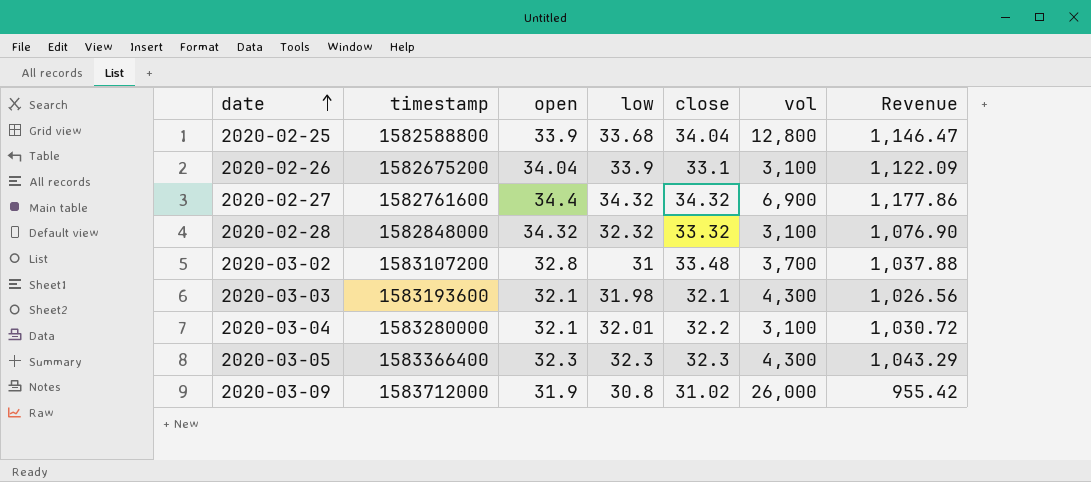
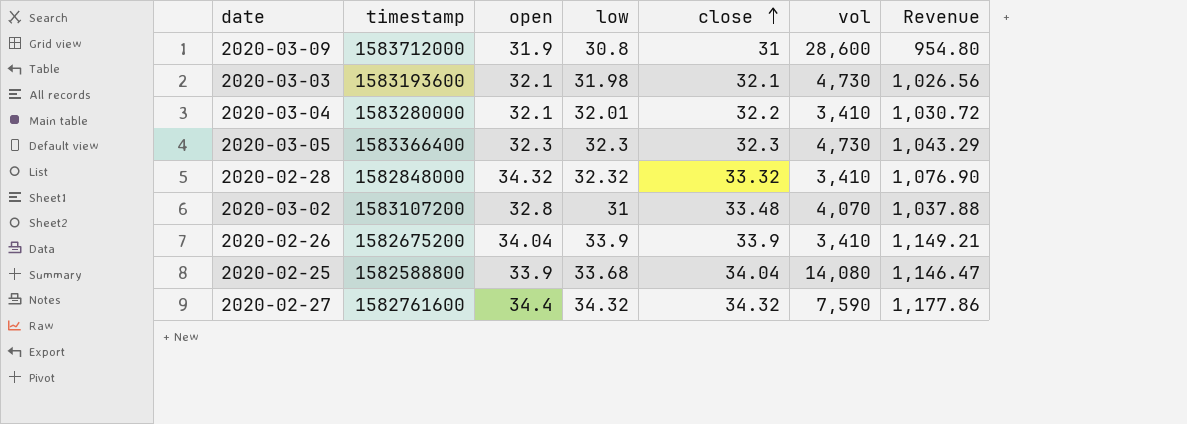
row order: date ascending -> close ascending
2020-03-09 | close: 31.02 -> 31
2020-03-09 | vol: 26,000 -> 28,600
2020-03-09 | Revenue: 955.42 -> 954.80
2020-03-03 | vol: 4,300 -> 4,730
2020-03-04 | vol: 3,100 -> 3,410
2020-03-05 | vol: 4,300 -> 4,730
2020-02-28 | vol: 3,100 -> 3,410
2020-03-02 | vol: 3,700 -> 4,070
2020-02-26 | close: 33.1 -> 33.9
2020-02-26 | vol: 3,100 -> 3,410
2020-02-26 | Revenue: 1,122.09 -> 1,149.21
2020-02-25 | vol: 12,800 -> 14,080
2020-02-27 | vol: 6,900 -> 7,590

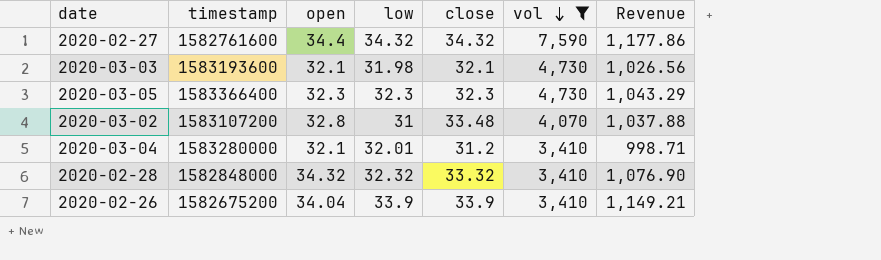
filter: none -> vol <= 7,590
row order: close ascending -> vol descending
2020-03-04 | close: 32.2 -> 31.2
2020-03-04 | Revenue: 1,030.72 -> 998.71

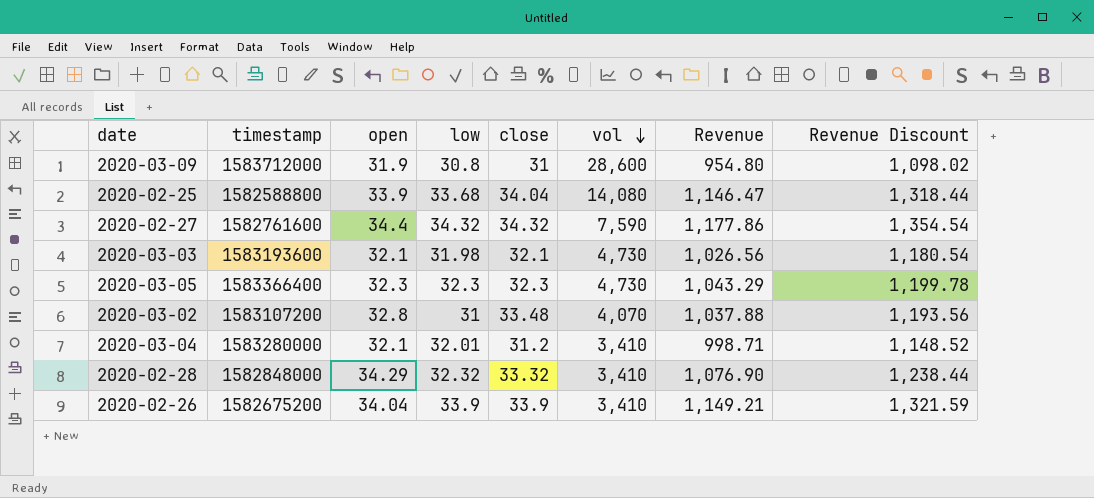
filter: vol <= 7,590 -> none
column Revenue Discount | formula: none -> [Revenue] * 1.15
2020-02-28 | open: 34.32 -> 34.29

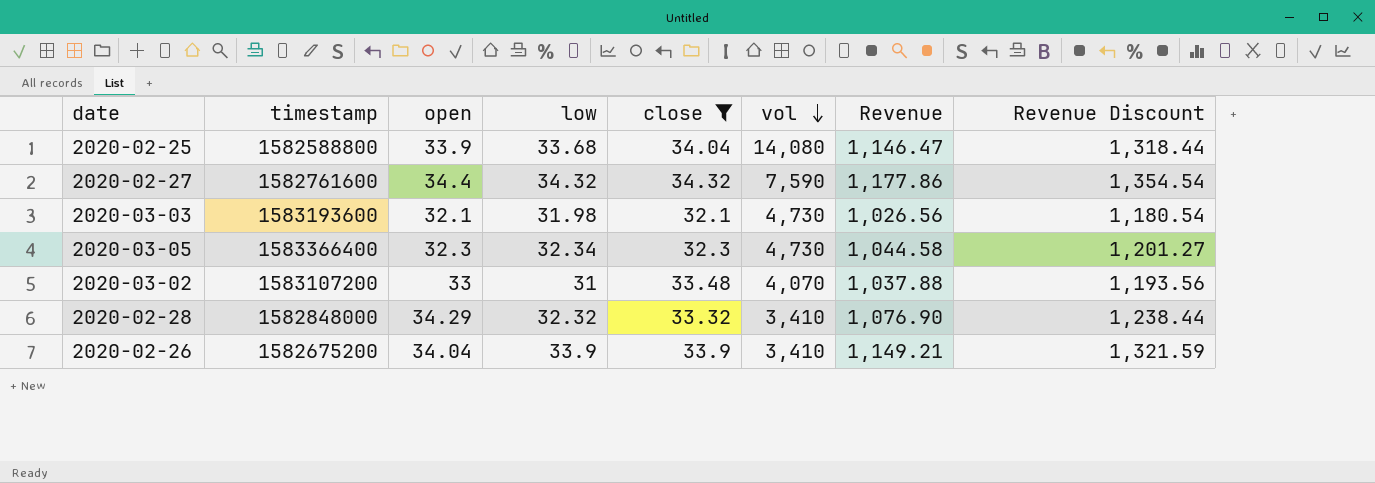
filter: none -> close >= 32.1
2020-03-05 | low: 32.3 -> 32.34
2020-03-05 | Revenue: 1,043.29 -> 1,044.58
2020-03-05 | Revenue Discount: 1,199.78 -> 1,201.27
2020-03-02 | open: 32.8 -> 33

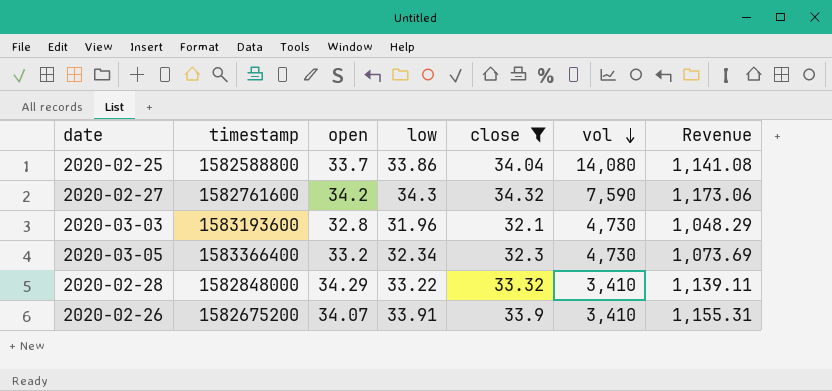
column Revenue Discount | formula: [Revenue] * 1.15 -> none
column Revenue | formula: [low] * [close] -> [open] * [low]
row 2020-03-02: 1583107200 | 33 | 31 | 33.48 | 4,070 | 1,037.88 | 1,193.56 -> none
2020-02-25 | open: 33.9 -> 33.7
2020-02-25 | low: 33.68 -> 33.86
2020-02-27 | open: 34.4 -> 34.2
2020-02-27 | low: 34.32 -> 34.3
2020-03-03 | open: 32.1 -> 32.8
2020-03-03 | low: 31.98 -> 31.96
2020-03-05 | open: 32.3 -> 33.2
2020-02-28 | low: 32.32 -> 33.22
2020-02-26 | open: 34.04 -> 34.07
2020-02-26 | low: 33.9 -> 33.91

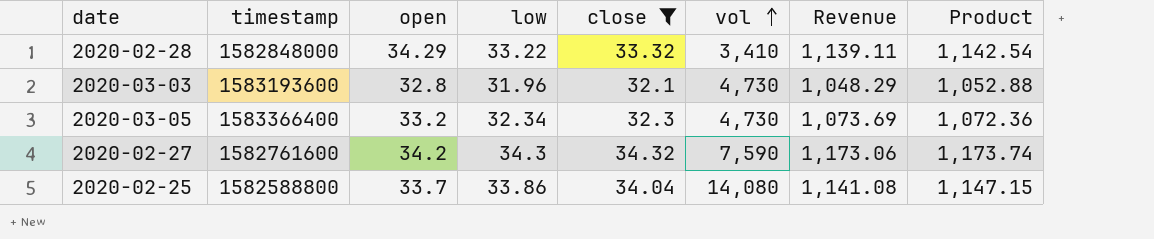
row order: vol descending -> vol ascending
column Product | formula: none -> [open] * [close]
row 2020-02-26: 1582675200 | 34.07 | 33.91 | 33.9 | 3,410 | 1,155.31 -> none

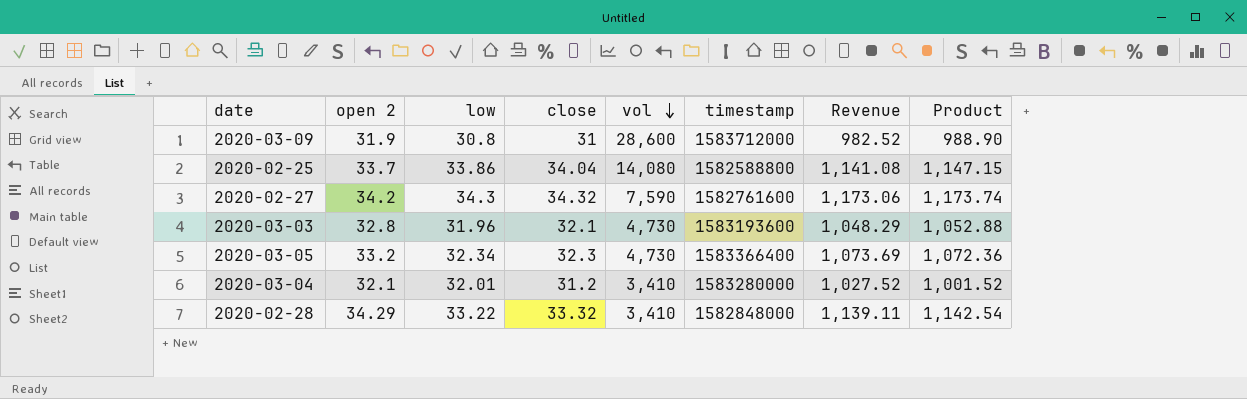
filter: close >= 32.1 -> none
row order: vol ascending -> vol descending
column name: open -> open 2
column timestamp | position: 2 -> 6

